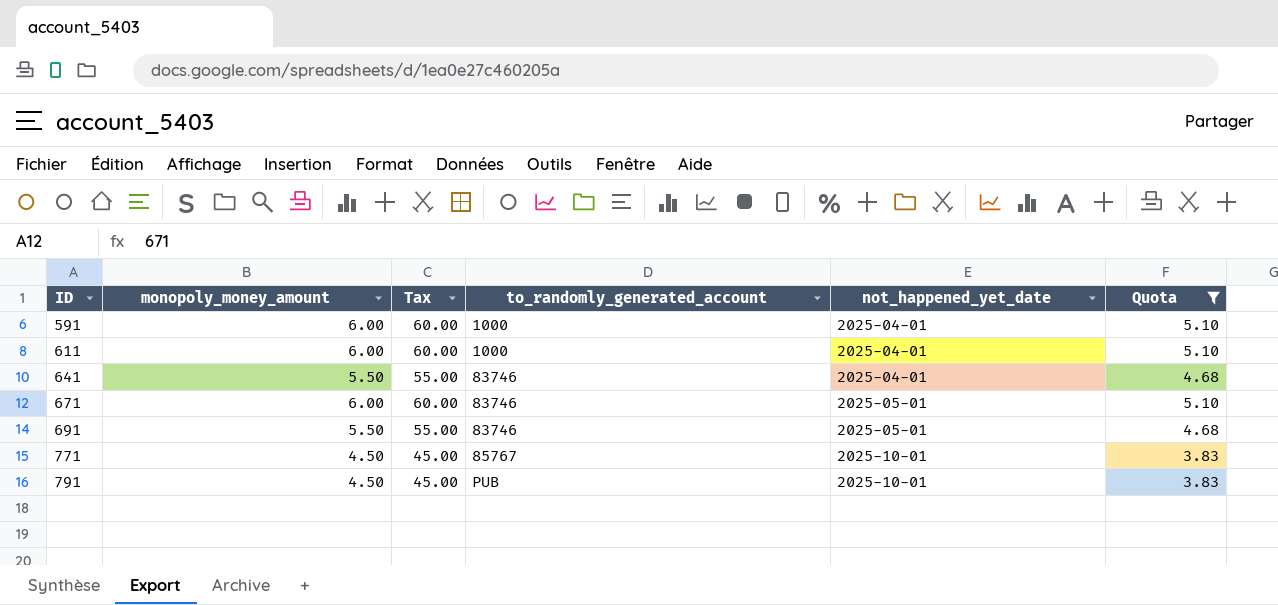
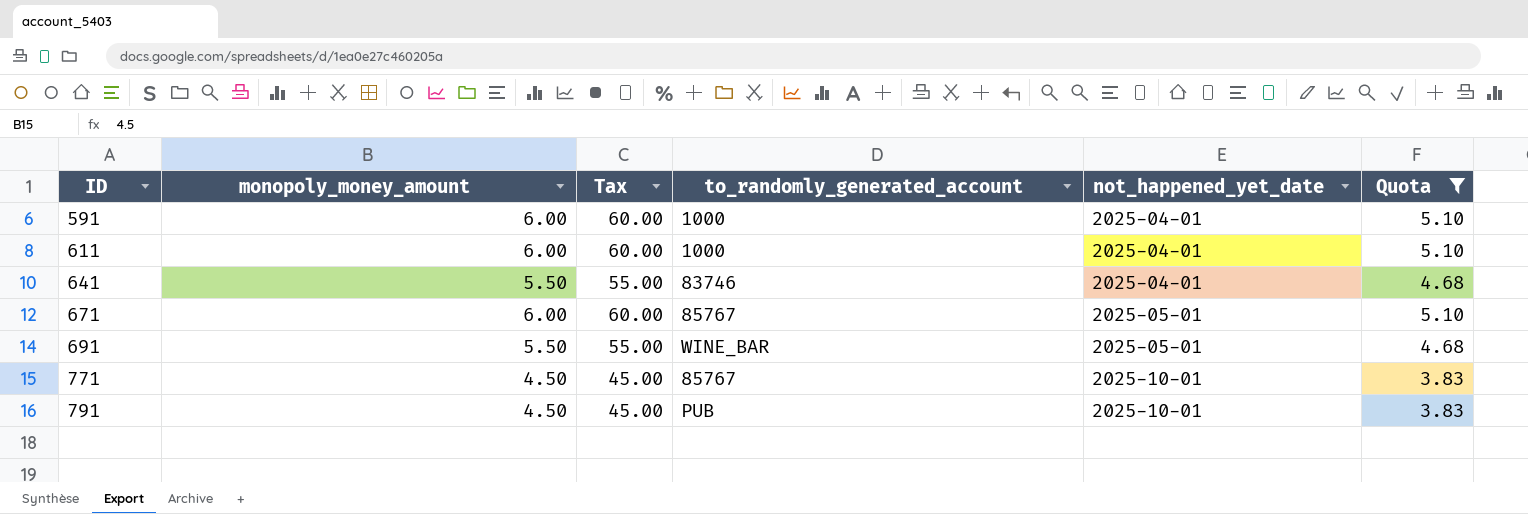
671 | to_randomly_generated_account: 83746 -> 85767
691 | to_randomly_generated_account: 83746 -> WINE_BAR

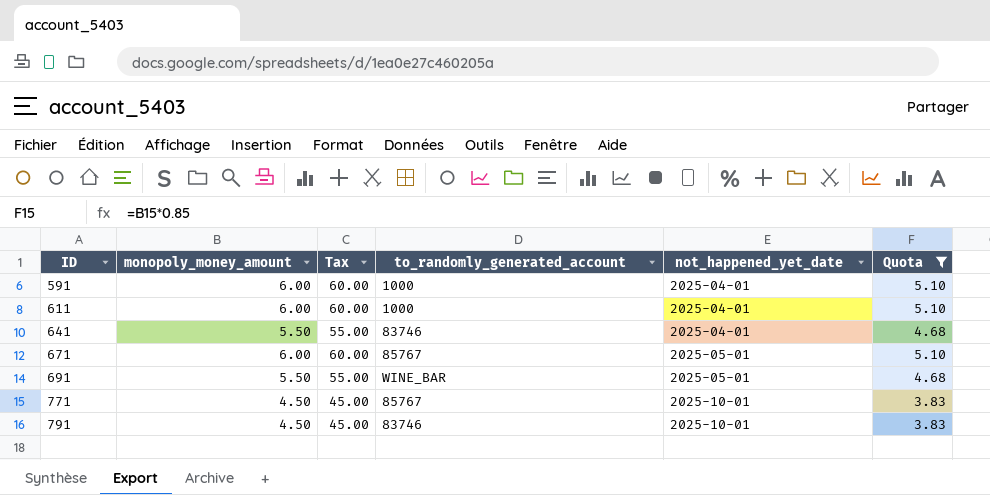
791 | to_randomly_generated_account: PUB -> 83746

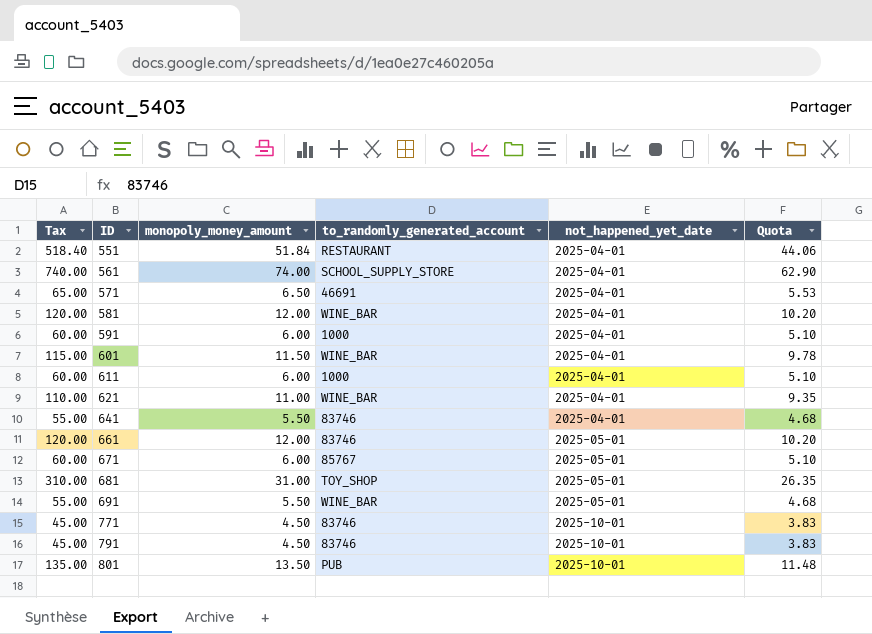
filter: Quota <= 5.10 -> none
column Tax | position: 3 -> 1
771 | to_randomly_generated_account: 85767 -> 83746

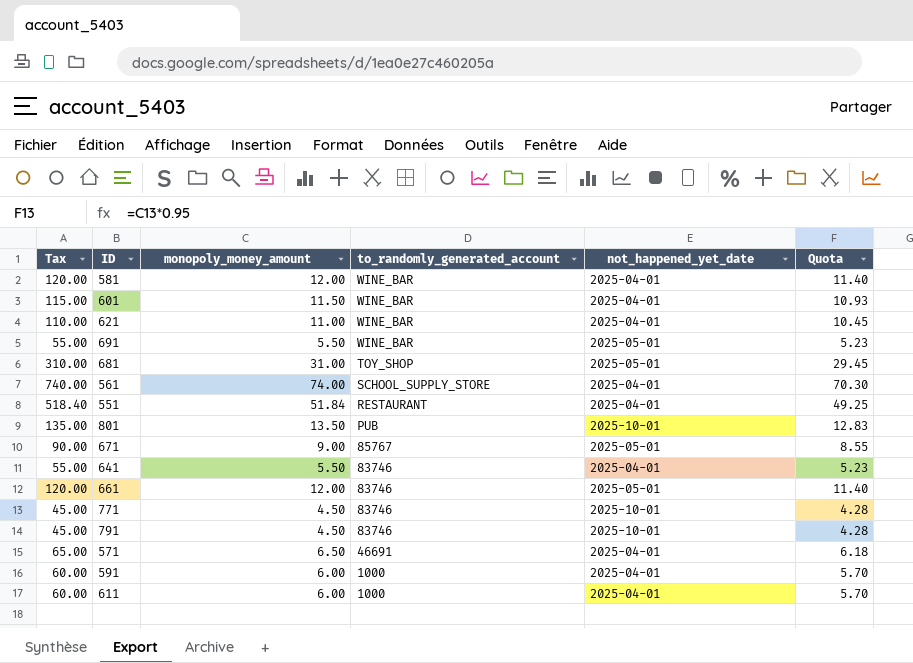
row order: ID ascending -> to_randomly_generated_account descending
column Quota | formula: [monopoly_money_amount] * 0.85 -> [monopoly_money_amount] * 0.95
671 | Tax: 60.00 -> 90.00
671 | monopoly_money_amount: 6.00 -> 9.00

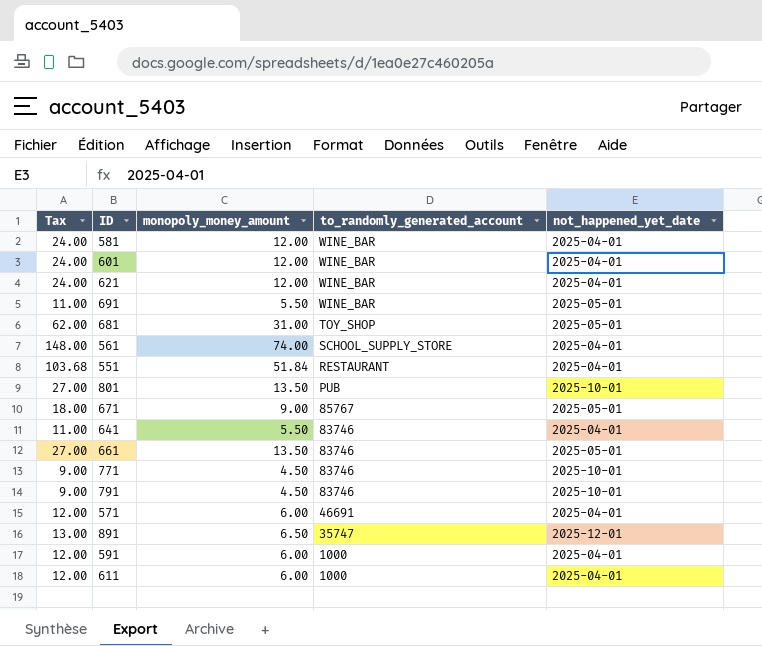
column Quota | formula: [monopoly_money_amount] * 0.95 -> none
column Tax | formula: [monopoly_money_amount] * 10 -> [monopoly_money_amount] * 2
601 | monopoly_money_amount: 11.50 -> 12.00
621 | monopoly_money_amount: 11.00 -> 12.00
661 | monopoly_money_amount: 12.00 -> 13.50
571 | monopoly_money_amount: 6.50 -> 6.00
row 891: none -> 13.00 | 6.50 | 35747 | 2025-12-01

